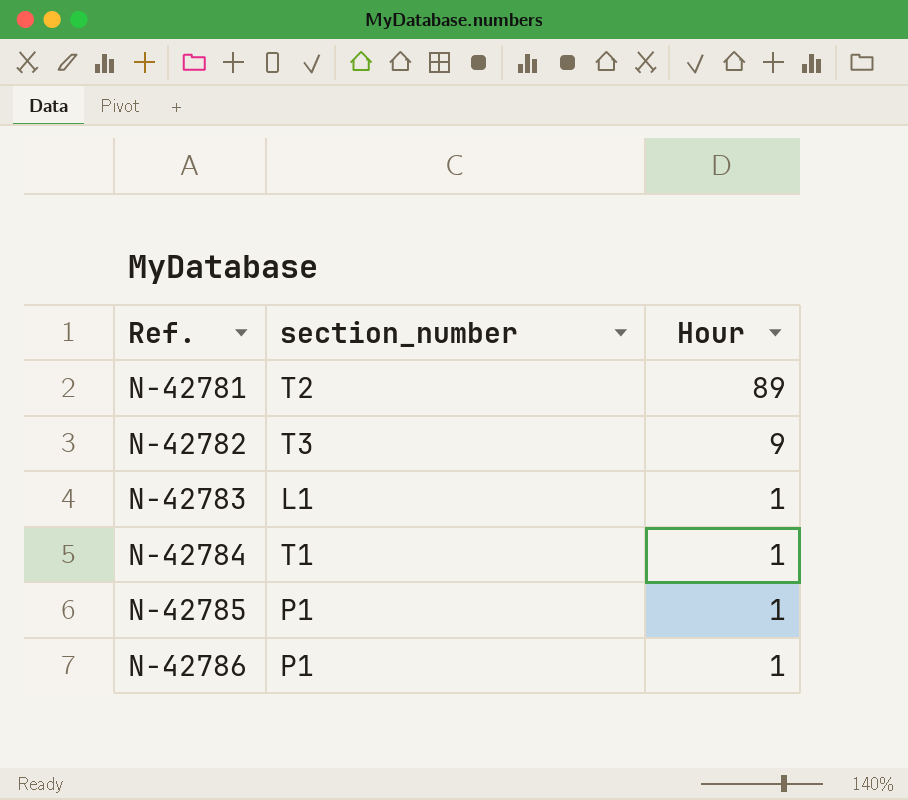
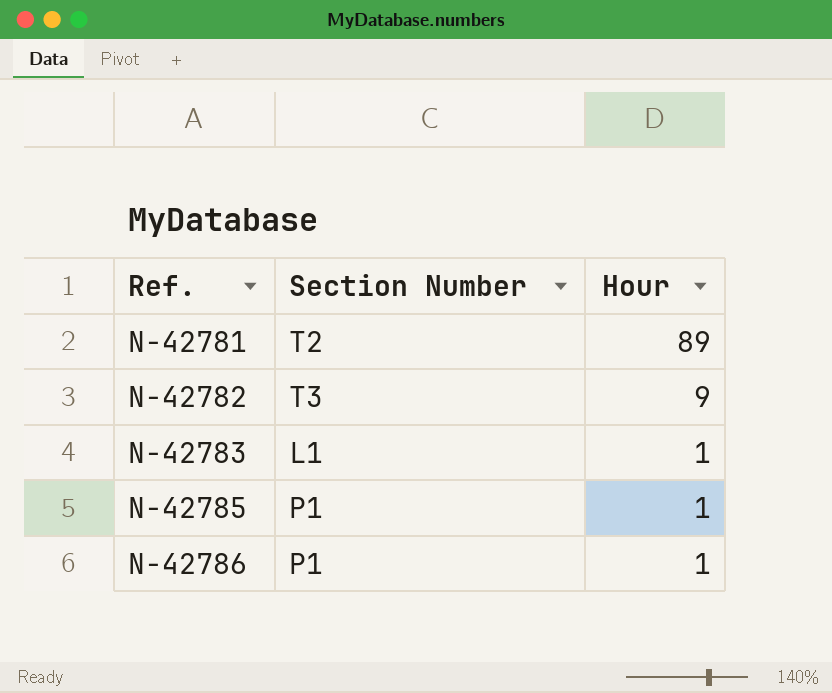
column name: section_number -> Section Number
row N-42784: T1 | 1 -> none

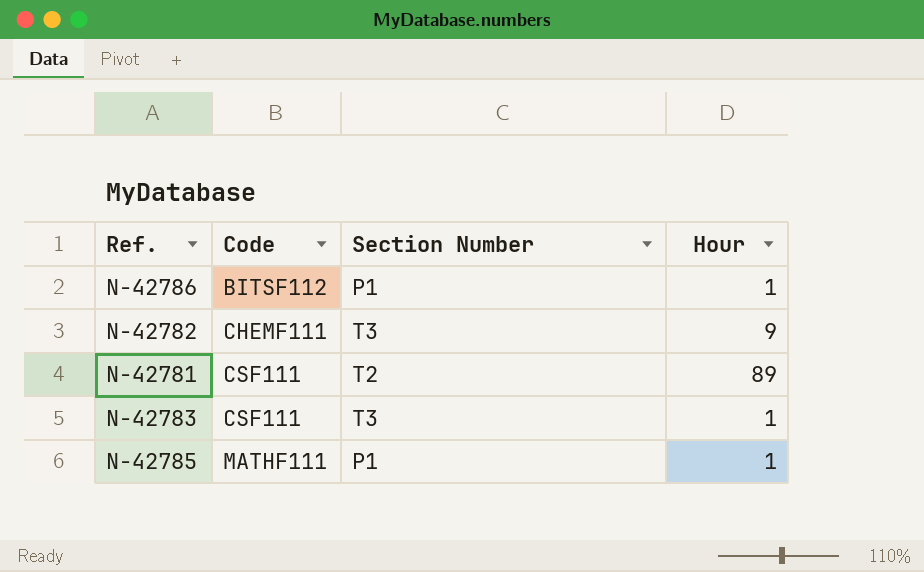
row order: Ref. ascending -> Code ascending
column Code | position: none -> 2
N-42783 | Section Number: L1 -> T3

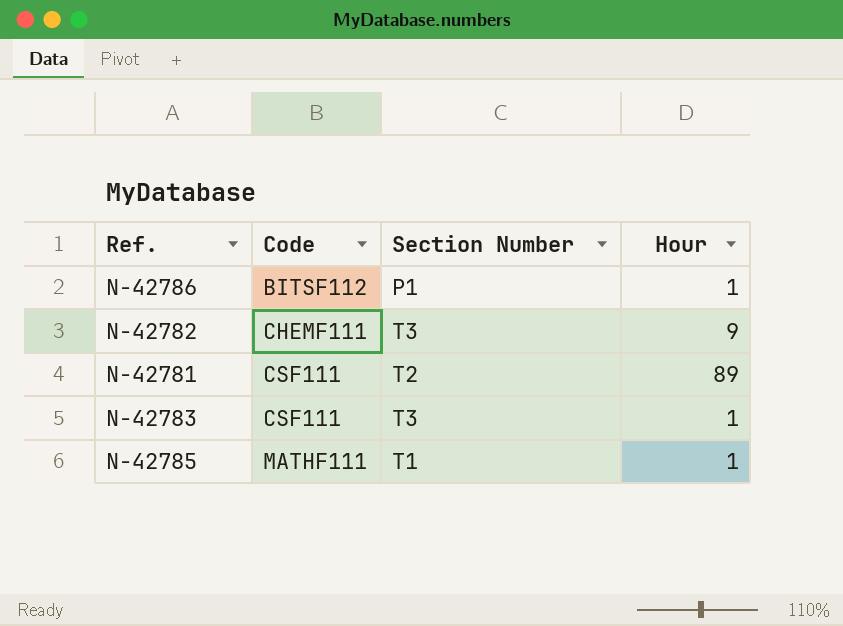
N-42785 | Section Number: P1 -> T1

